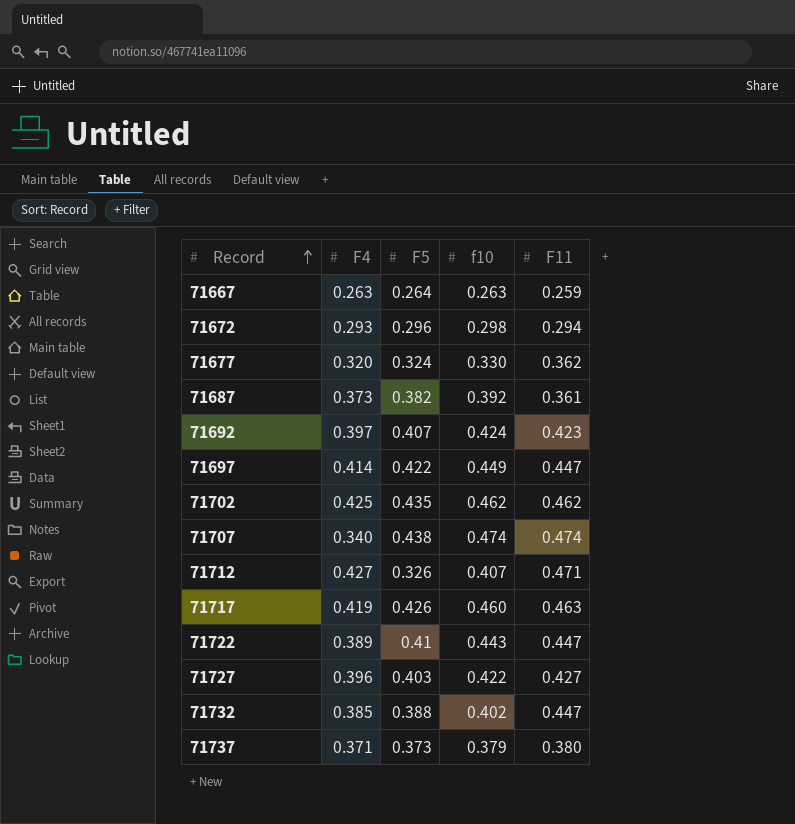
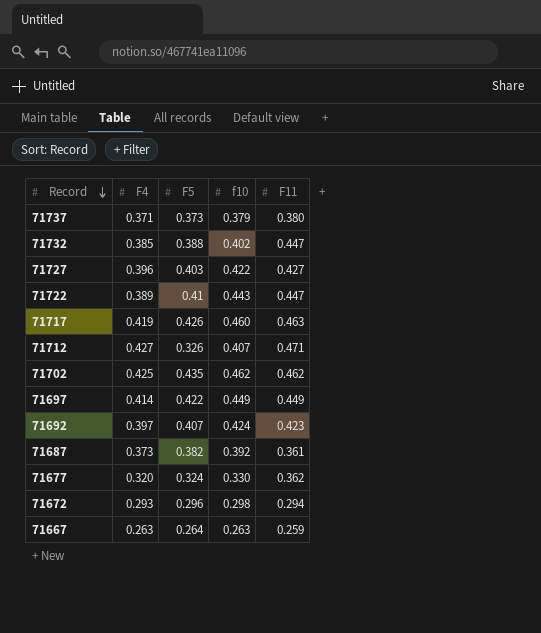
row order: Record ascending -> Record descending
row 71707: 0.340 | 0.438 | 0.474 | 0.474 -> none
71697 | F11: 0.447 -> 0.449

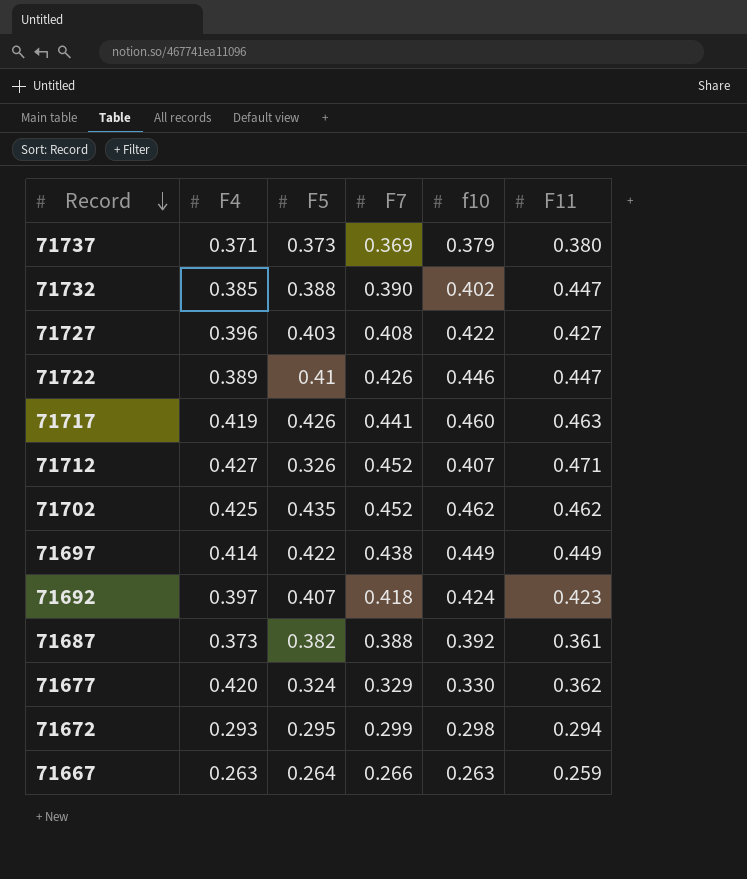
column F7 | position: none -> 4
71722 | f10: 0.443 -> 0.446
71677 | F4: 0.320 -> 0.420
71672 | F5: 0.296 -> 0.295

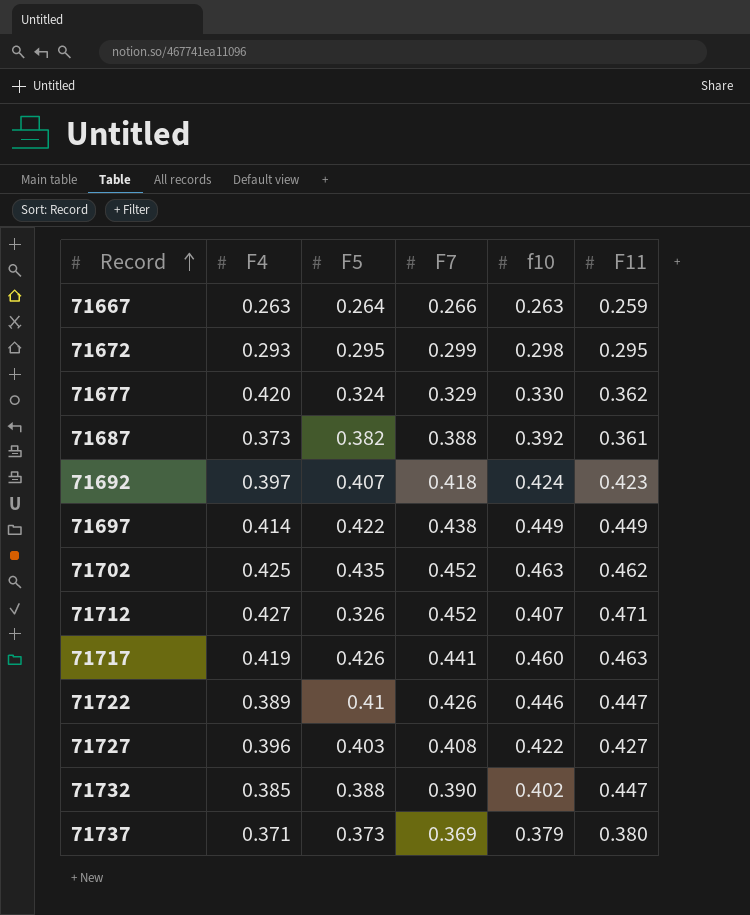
row order: Record descending -> Record ascending
71672 | F11: 0.294 -> 0.295
71702 | f10: 0.462 -> 0.463

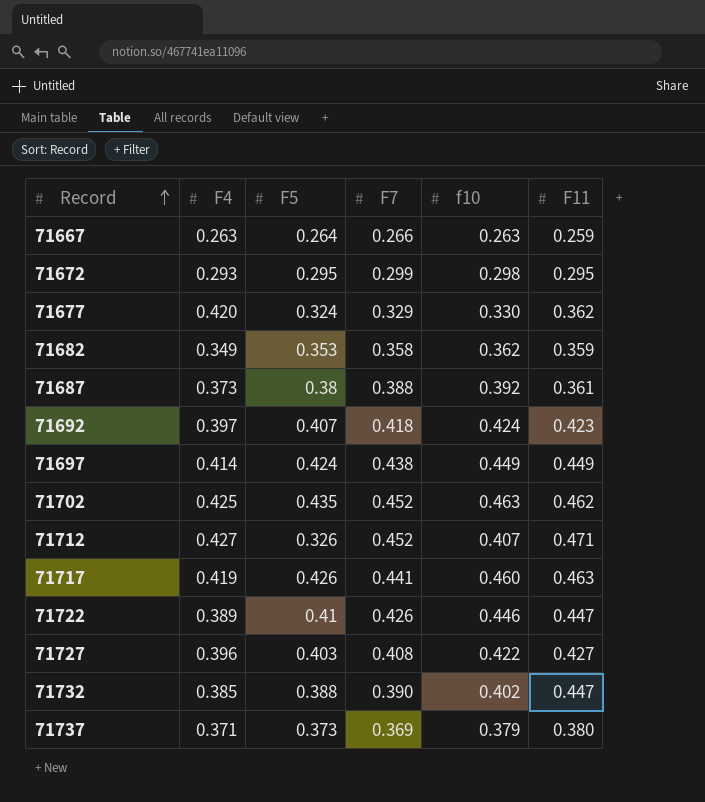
row 71682: none -> 0.349 | 0.353 | 0.358 | 0.362 | 0.359
71687 | F5: 0.382 -> 0.38
71697 | F5: 0.422 -> 0.424

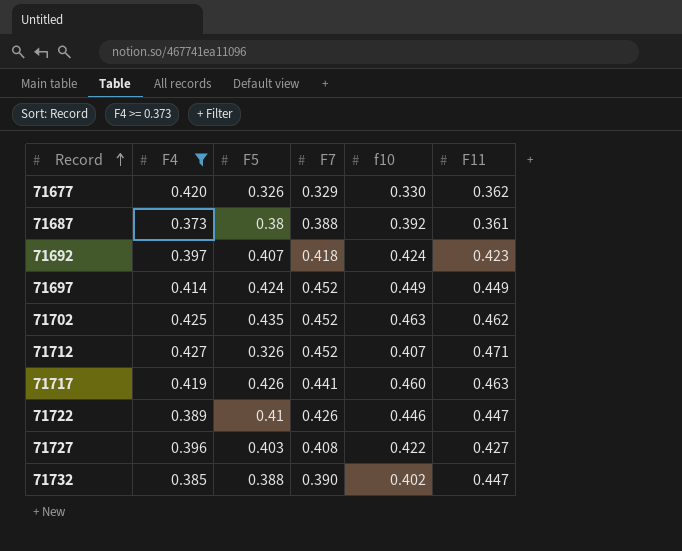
filter: none -> F4 >= 0.373
71677 | F5: 0.324 -> 0.326
71697 | F7: 0.438 -> 0.452

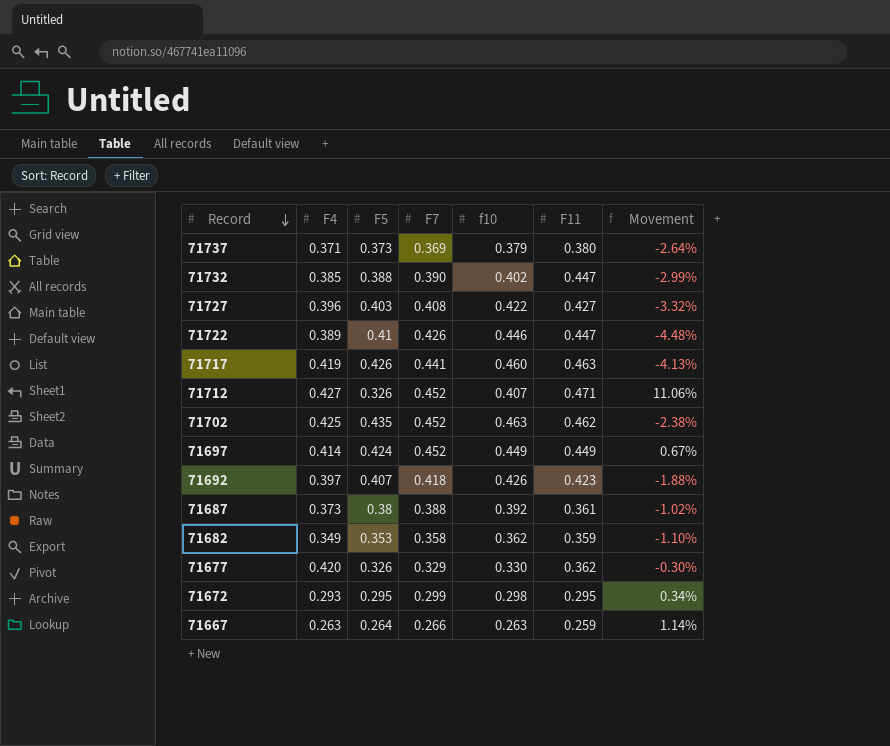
filter: F4 >= 0.373 -> none
row order: Record ascending -> Record descending
column Movement | formula: none -> ([F7] - [f10]) / [f10]
71692 | f10: 0.424 -> 0.426

